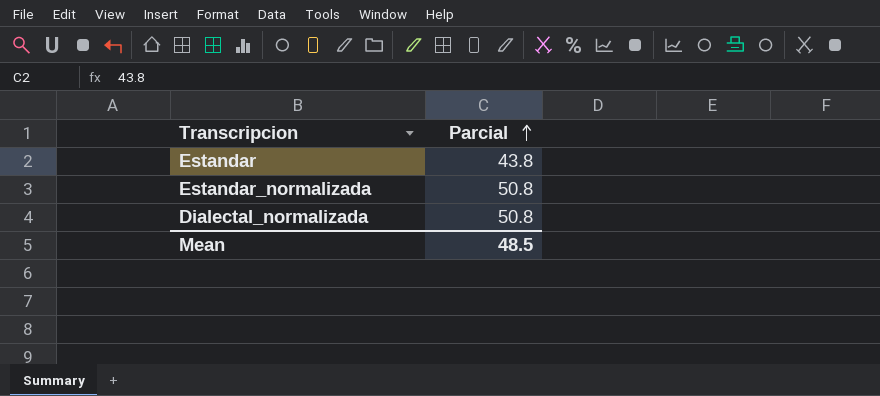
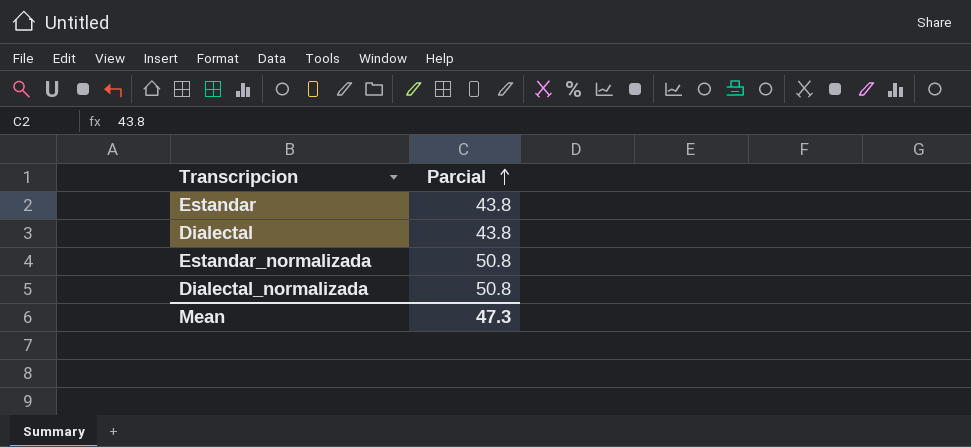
row Dialectal: none -> 43.8
Mean | Parcial: 48.5 -> 47.3

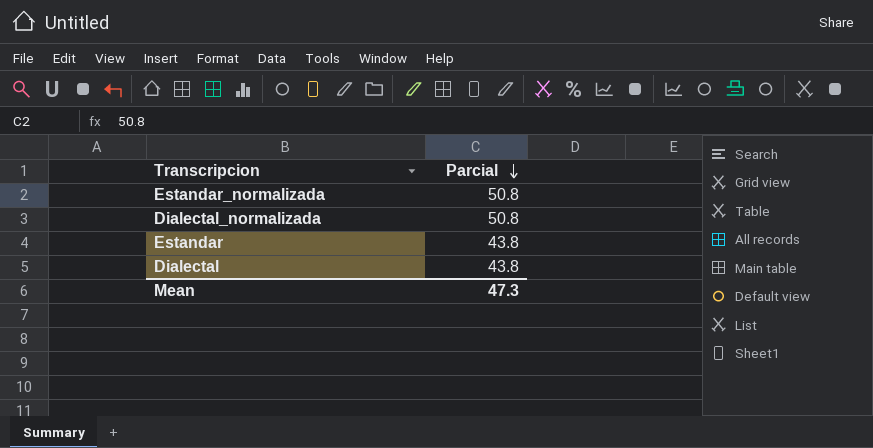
row order: Parcial ascending -> Parcial descending

